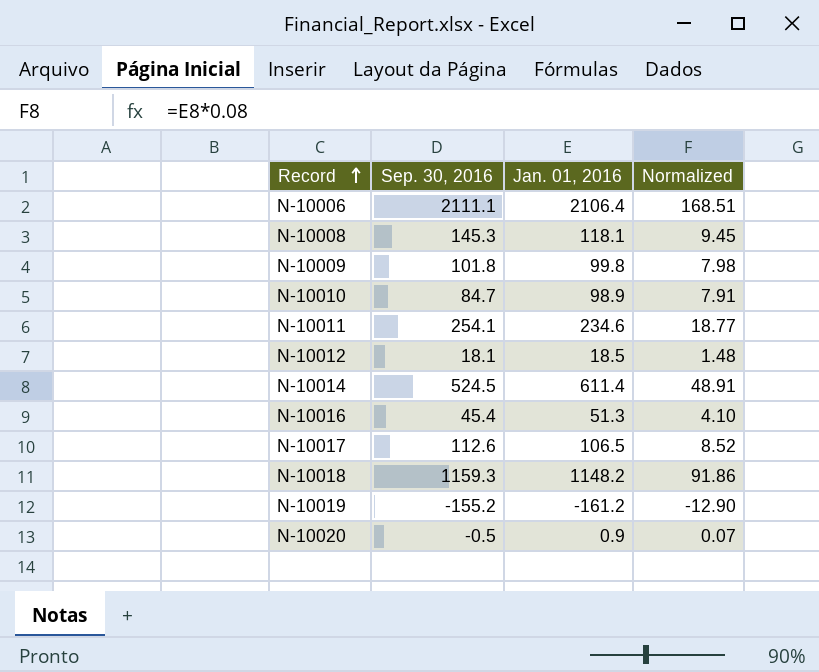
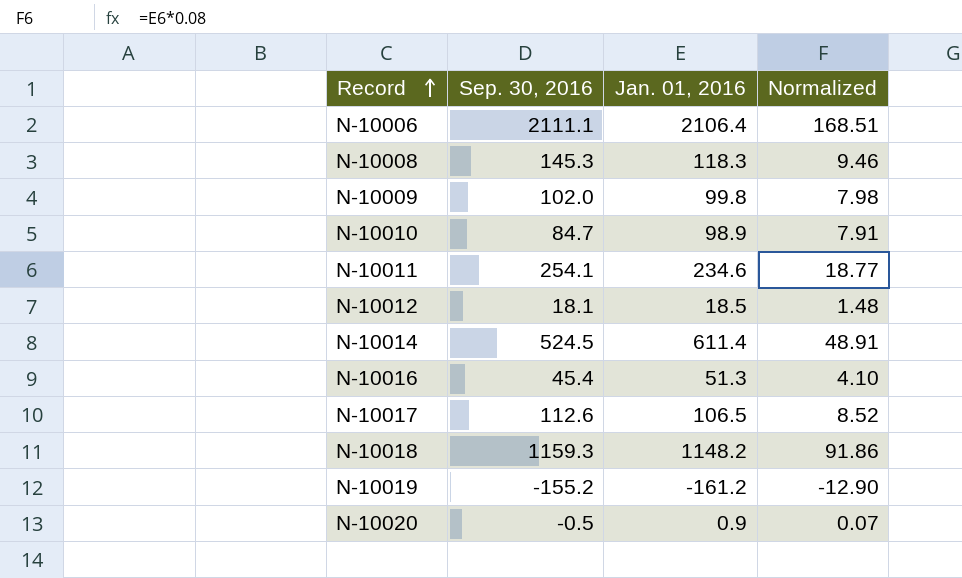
N-10008 | Jan. 01, 2016: 118.1 -> 118.3
N-10008 | Normalized: 9.45 -> 9.46
N-10009 | Sep. 30, 2016: 101.8 -> 102.0

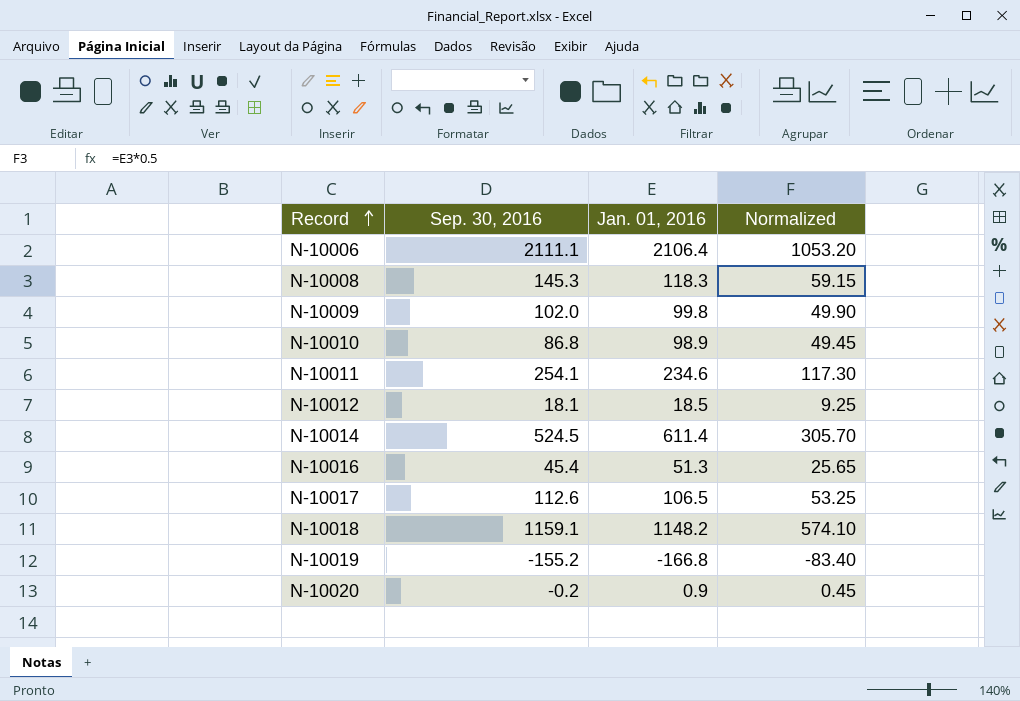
column Normalized | formula: [Jan. 01, 2016] * 0.08 -> [Jan. 01, 2016] * 0.5
N-10010 | Sep. 30, 2016: 84.7 -> 86.8
N-10018 | Sep. 30, 2016: 1159.3 -> 1159.1
N-10019 | Jan. 01, 2016: -161.2 -> -166.8
N-10020 | Sep. 30, 2016: -0.5 -> -0.2

